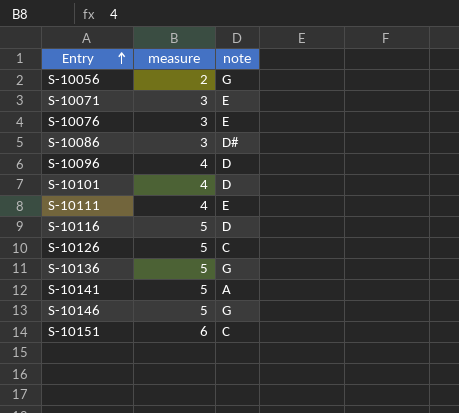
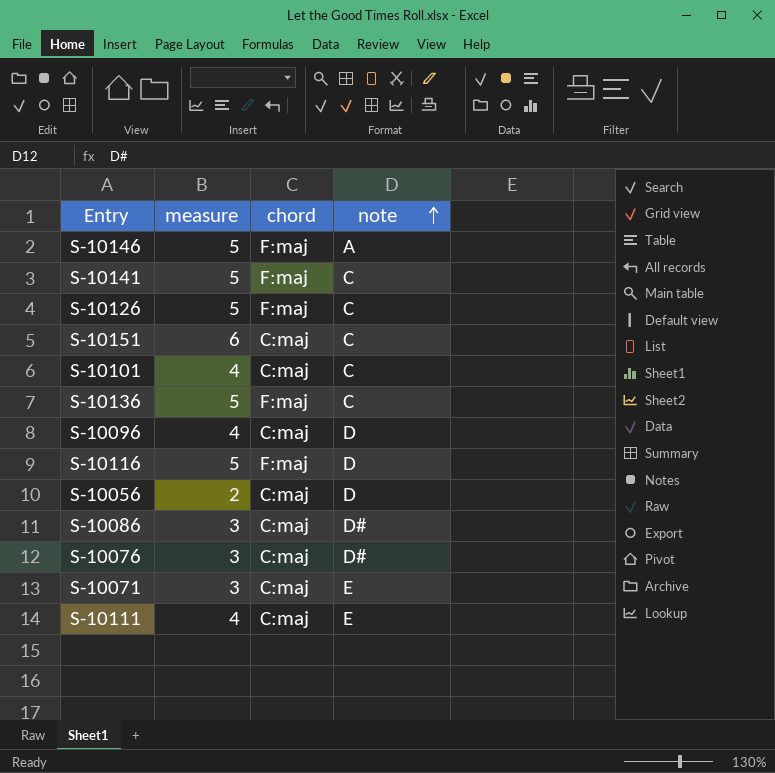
row order: Entry ascending -> note ascending
column chord | position: none -> 3
S-10146 | note: G -> A
S-10141 | note: A -> C
S-10101 | note: D -> C
S-10136 | note: G -> C
S-10056 | note: G -> D
S-10076 | note: E -> D#

